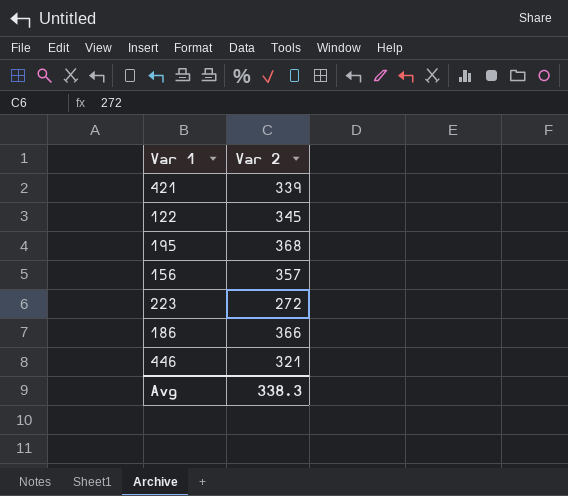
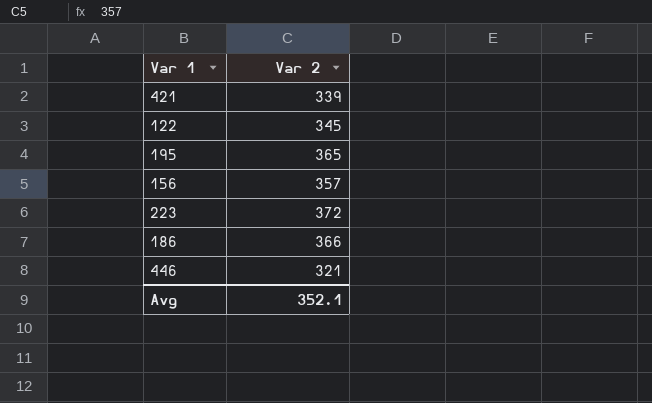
195 | Var 2: 368 -> 365
223 | Var 2: 272 -> 372
Avg | Var 2: 338.3 -> 352.1

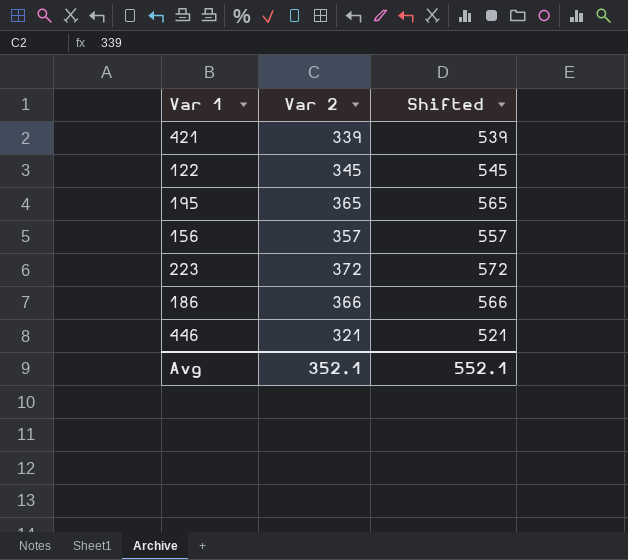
column Shifted | formula: none -> [Var 2] + 200

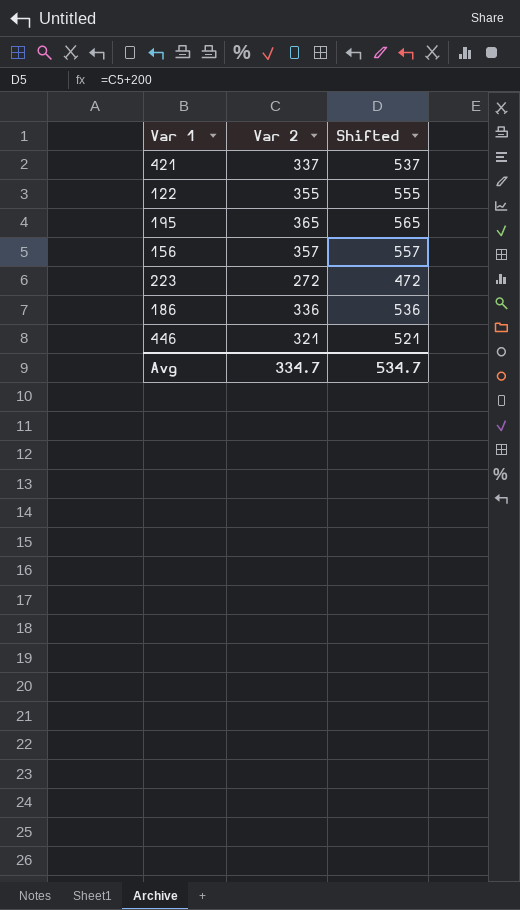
421 | Var 2: 339 -> 337
421 | Shifted: 539 -> 537
122 | Var 2: 345 -> 355
122 | Shifted: 545 -> 555
223 | Var 2: 372 -> 272
223 | Shifted: 572 -> 472
186 | Var 2: 366 -> 336
186 | Shifted: 566 -> 536
Avg | Var 2: 352.1 -> 334.7
Avg | Shifted: 552.1 -> 534.7

